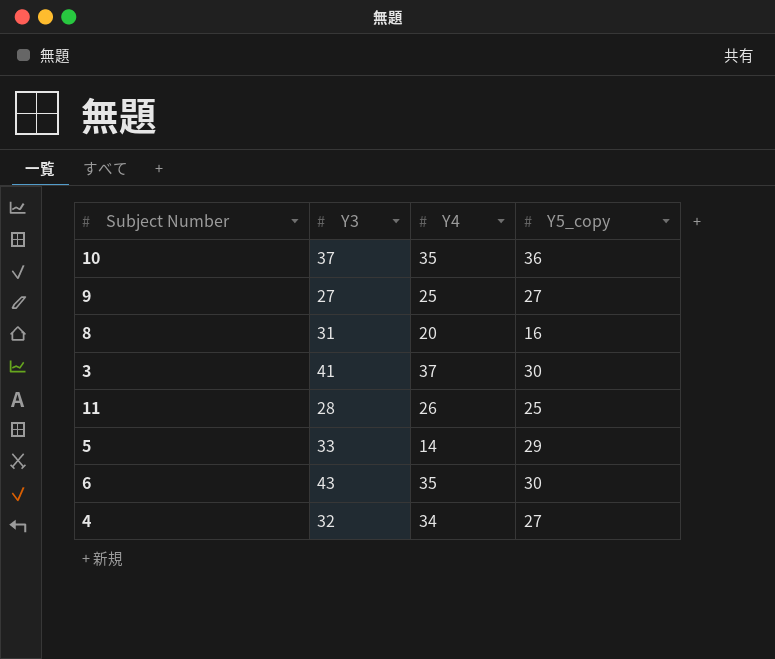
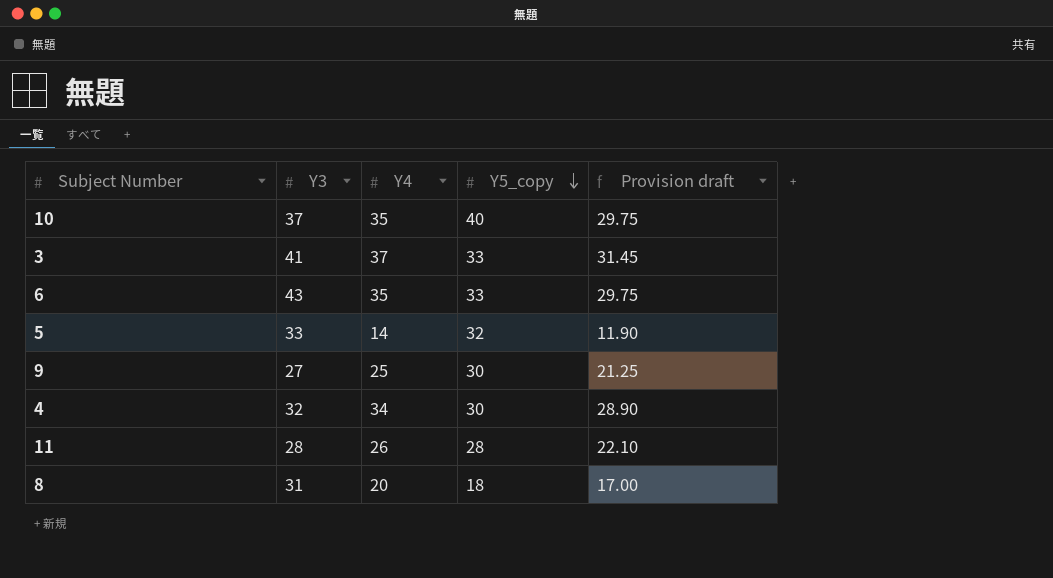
row order: none -> Y5_copy descending
column Provision draft | formula: none -> [Y4] * 0.85
10 | Y5_copy: 36 -> 40
3 | Y5_copy: 30 -> 33
6 | Y5_copy: 30 -> 33
5 | Y5_copy: 29 -> 32
9 | Y5_copy: 27 -> 30
4 | Y5_copy: 27 -> 30
11 | Y5_copy: 25 -> 28
8 | Y5_copy: 16 -> 18

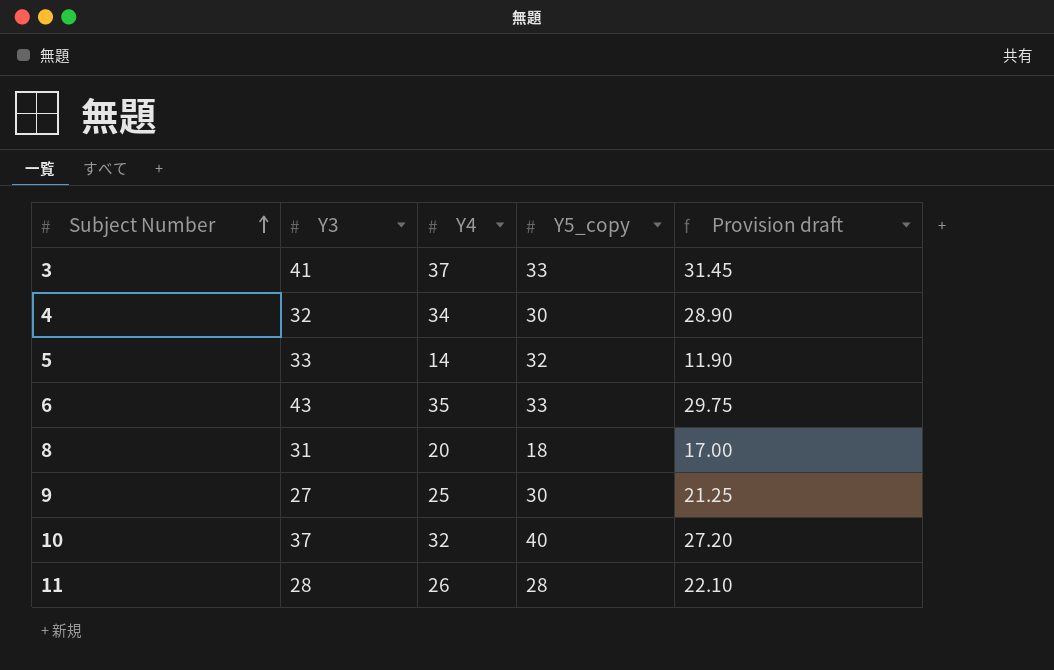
row order: Y5_copy descending -> Subject Number ascending
10 | Y4: 35 -> 32
10 | Provision draft: 29.75 -> 27.20

